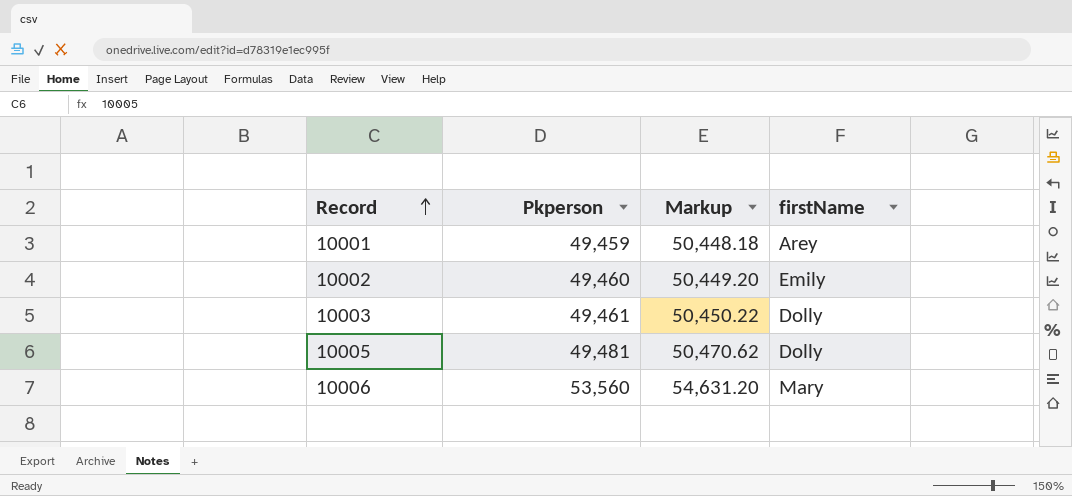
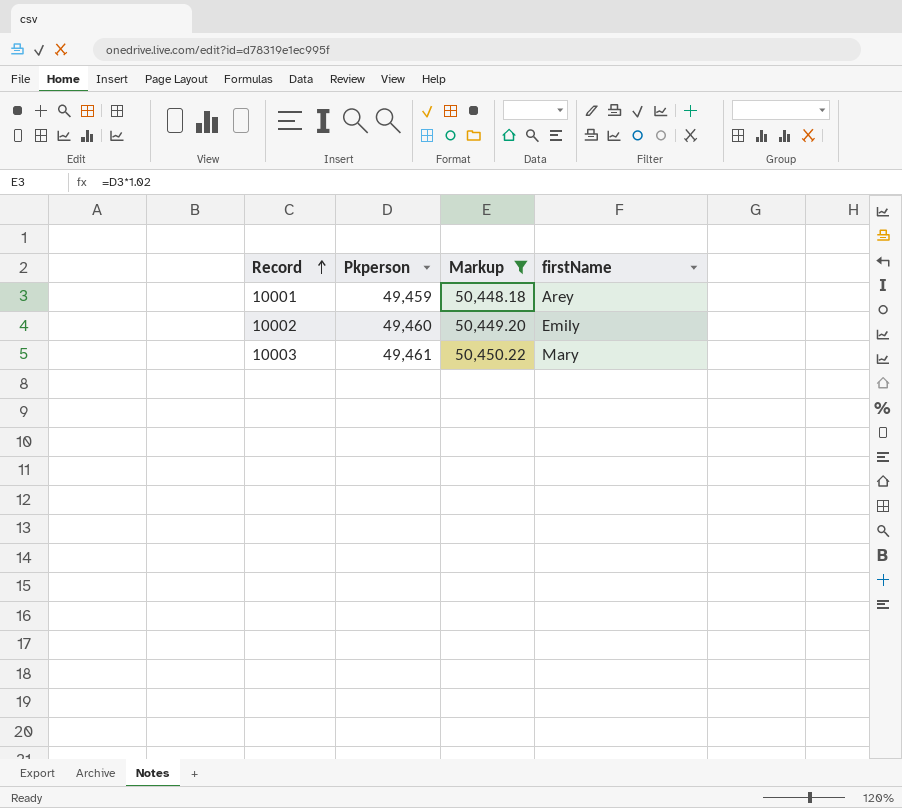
filter: none -> Markup <= 50,450.22
10003 | firstName: Dolly -> Mary

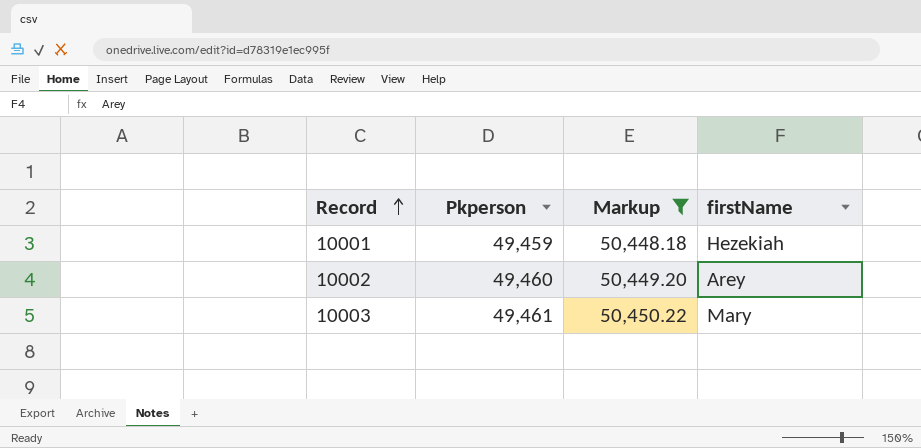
10001 | firstName: Arey -> Hezekiah
10002 | firstName: Emily -> Arey

